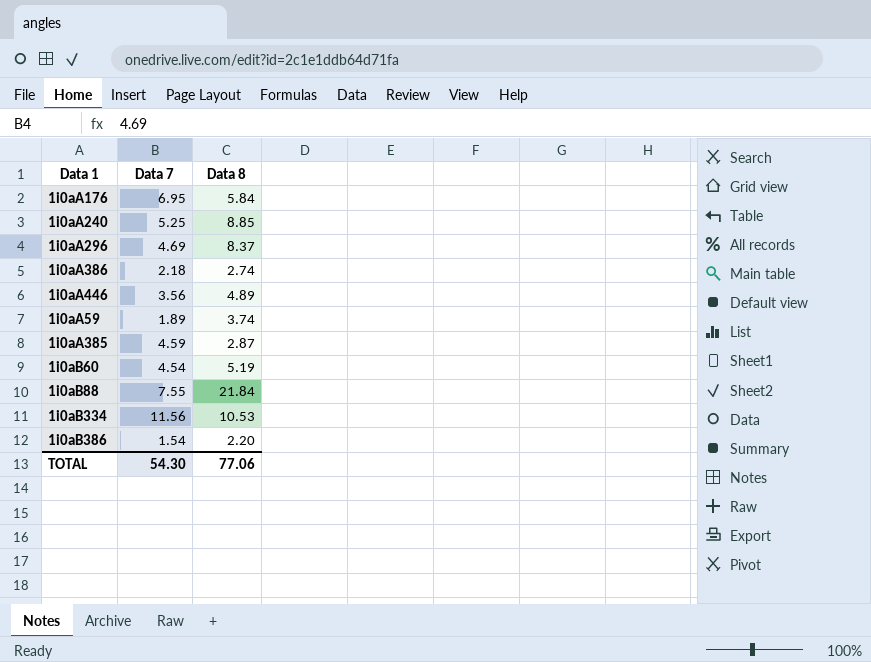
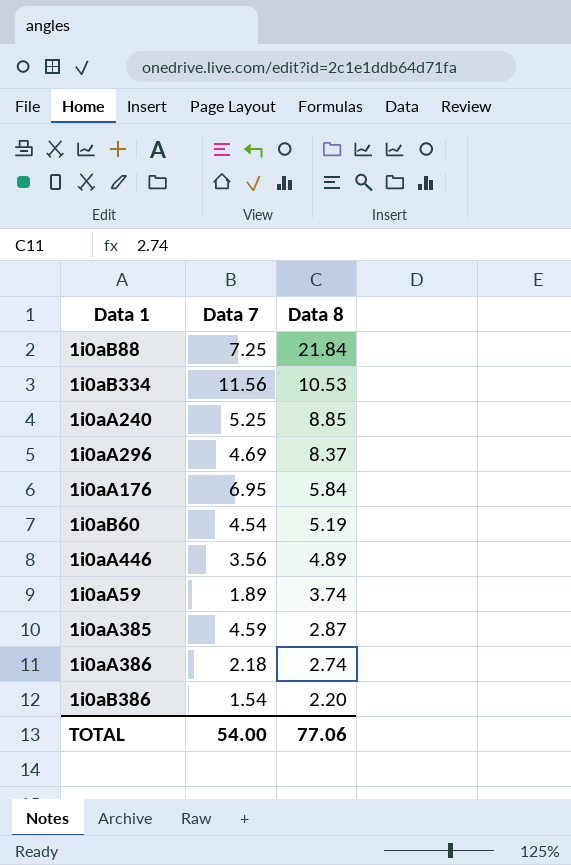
row order: none -> Data 8 descending
1i0aB88 | Data 7: 7.55 -> 7.25
TOTAL | Data 7: 54.30 -> 54.00

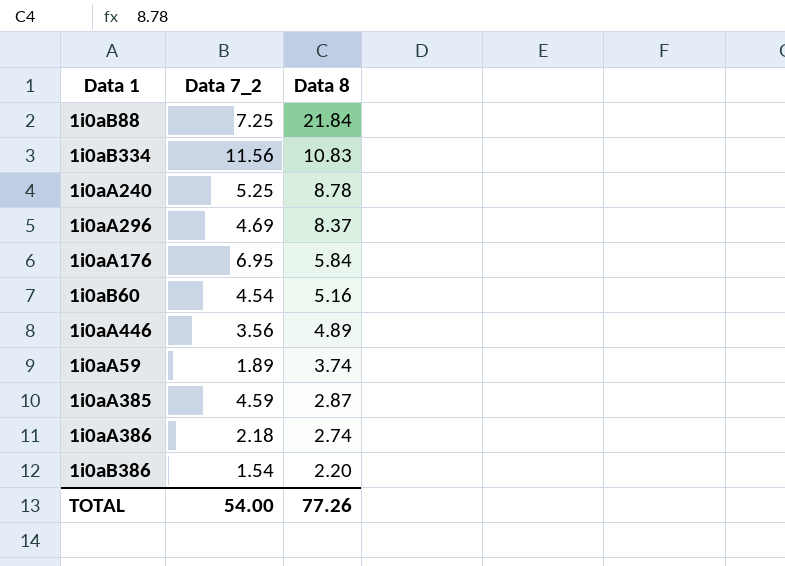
column name: Data 7 -> Data 7_2
1i0aB334 | Data 8: 10.53 -> 10.83
1i0aA240 | Data 8: 8.85 -> 8.78
1i0aB60 | Data 8: 5.19 -> 5.16
TOTAL | Data 8: 77.06 -> 77.26

